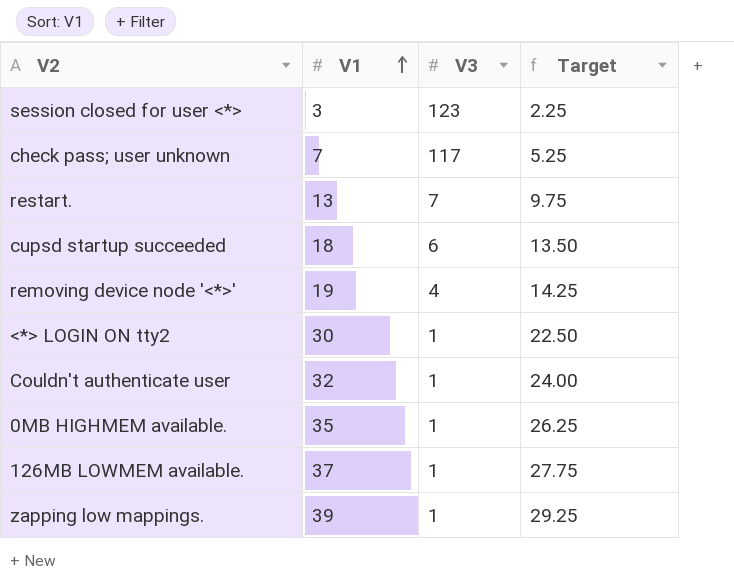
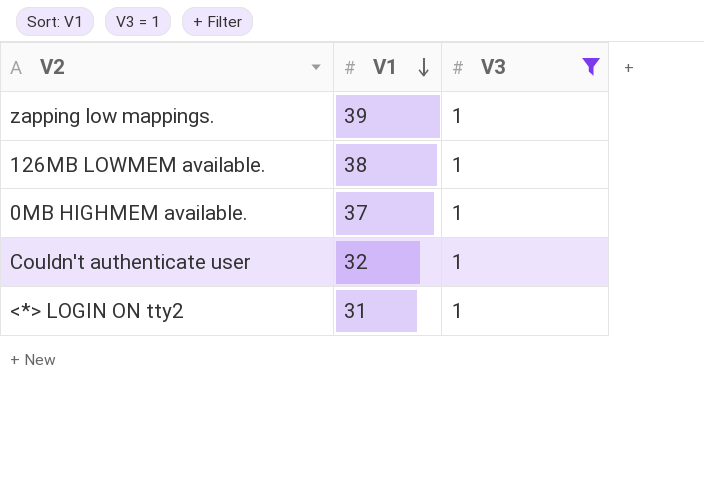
filter: none -> V3 = 1
row order: V1 ascending -> V1 descending
column Target | formula: [V1] * 0.75 -> none
126MB LOWMEM available. | V1: 37 -> 38
0MB HIGHMEM available. | V1: 35 -> 37
<*> LOGIN ON tty2 | V1: 30 -> 31

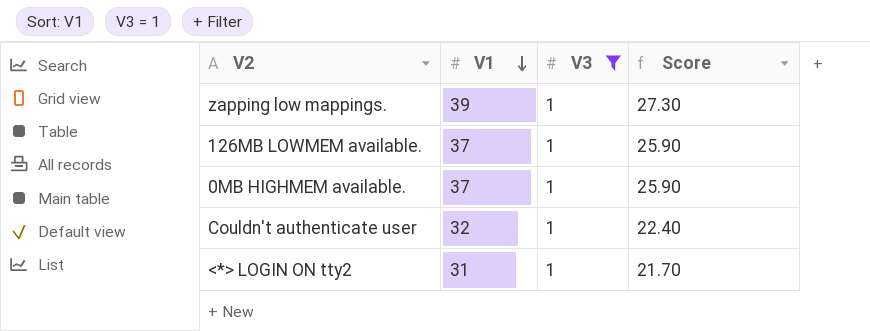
column Score | formula: none -> [V1] * 0.7
126MB LOWMEM available. | V1: 38 -> 37

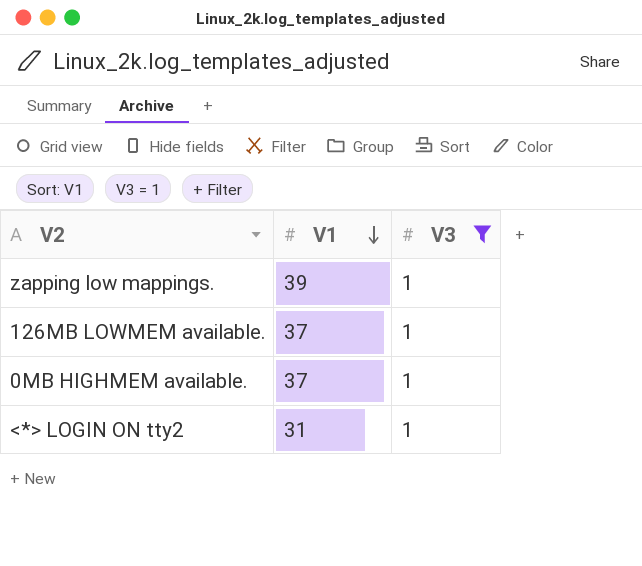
column Score | formula: [V1] * 0.7 -> none
row Couldn't authenticate user: 32 | 1 | 22.40 -> none

